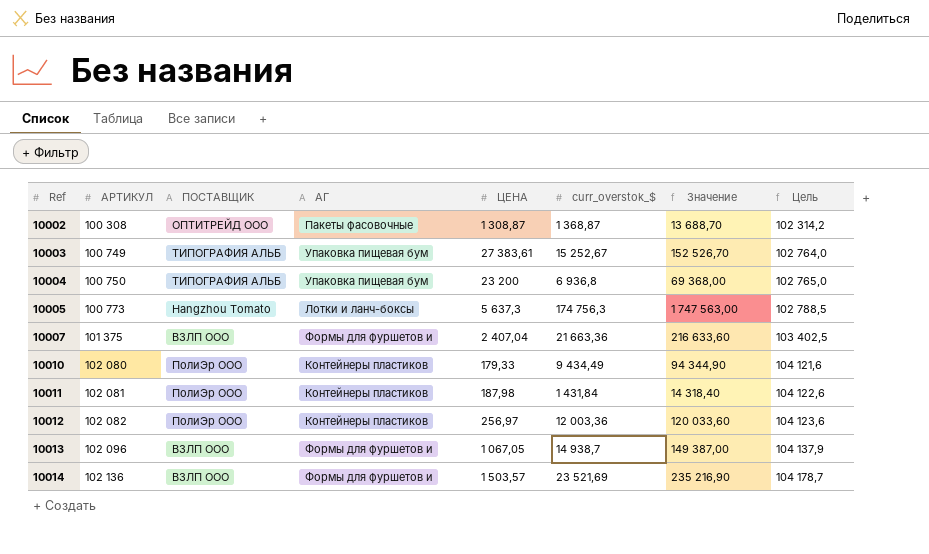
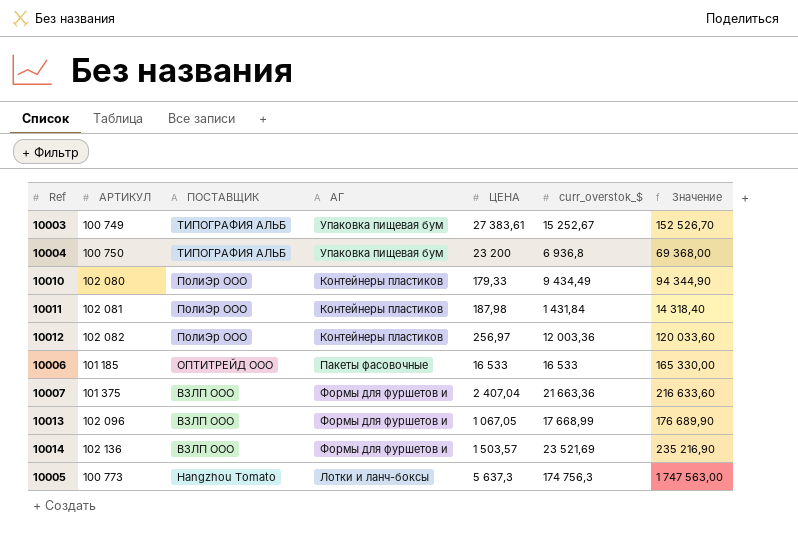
row order: Ref ascending -> ПОСТАВЩИК descending
column Цель | formula: [АРТИКУЛ] * 1,02 -> none
row 10002: 100 308 | ОПТИТРЕЙД ООО | Пакеты фасовочные | 1 308,87 | 1 368,87 | 13 688,70 | 102 314,2 -> none
row 10006: none -> 101 185 | ОПТИТРЕЙД ООО | Пакеты фасовочные | 16 533 | 16 533 | 165 330,00
10013 | curr_overstok_$: 14 938,7 -> 17 668,99
10013 | Значение: 149 387,00 -> 176 689,90

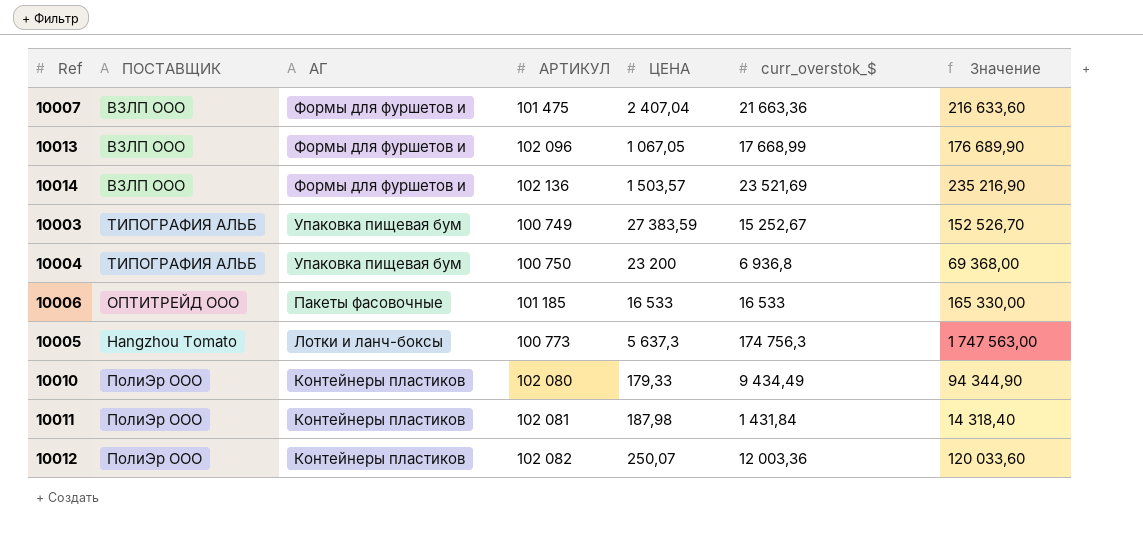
row order: ПОСТАВЩИК descending -> АГ descending
column АРТИКУЛ | position: 2 -> 4
10007 | АРТИКУЛ: 101 375 -> 101 475
10003 | ЦЕНА: 27 383,61 -> 27 383,59
10012 | ЦЕНА: 256,97 -> 250,07

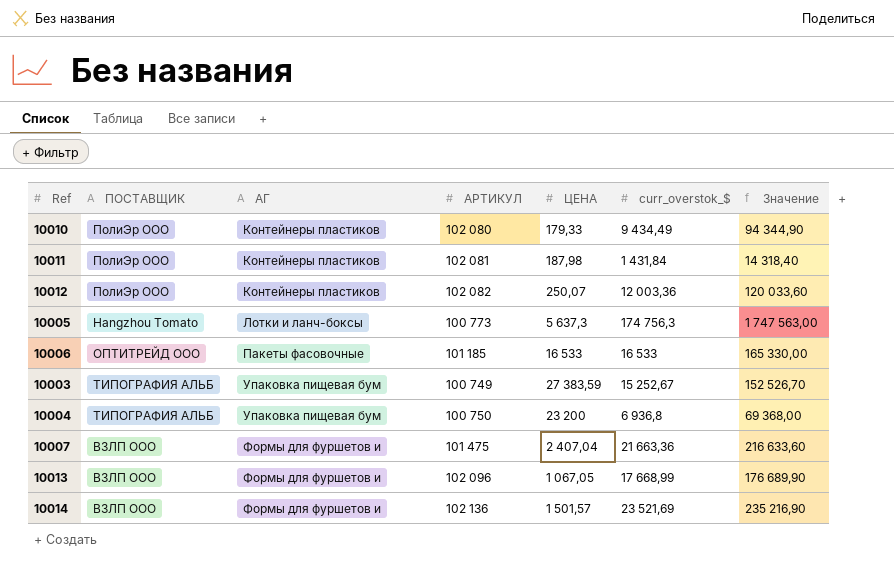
row order: АГ descending -> АГ ascending
10014 | ЦЕНА: 1 503,57 -> 1 501,57

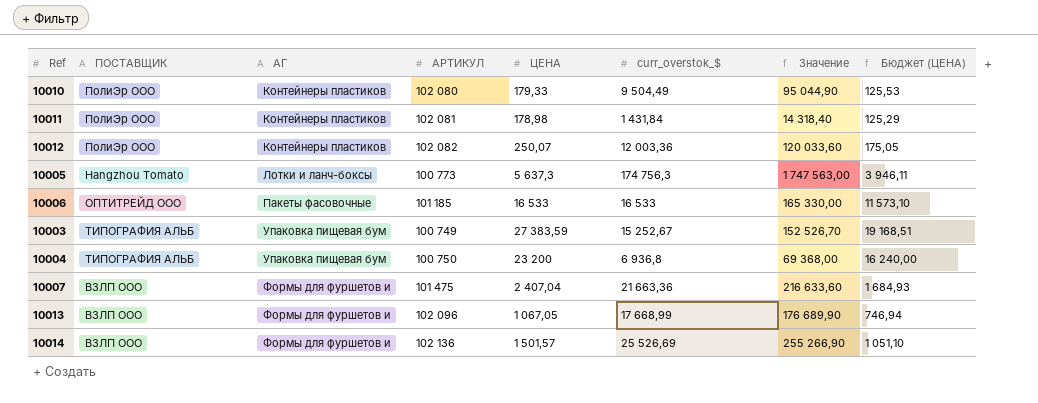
column Бюджет (ЦЕНА) | formula: none -> [ЦЕНА] * 0,7
10010 | curr_overstok_$: 9 434,49 -> 9 504,49
10010 | Значение: 94 344,90 -> 95 044,90
10011 | ЦЕНА: 187,98 -> 178,98
10014 | curr_overstok_$: 23 521,69 -> 25 526,69
10014 | Значение: 235 216,90 -> 255 266,90

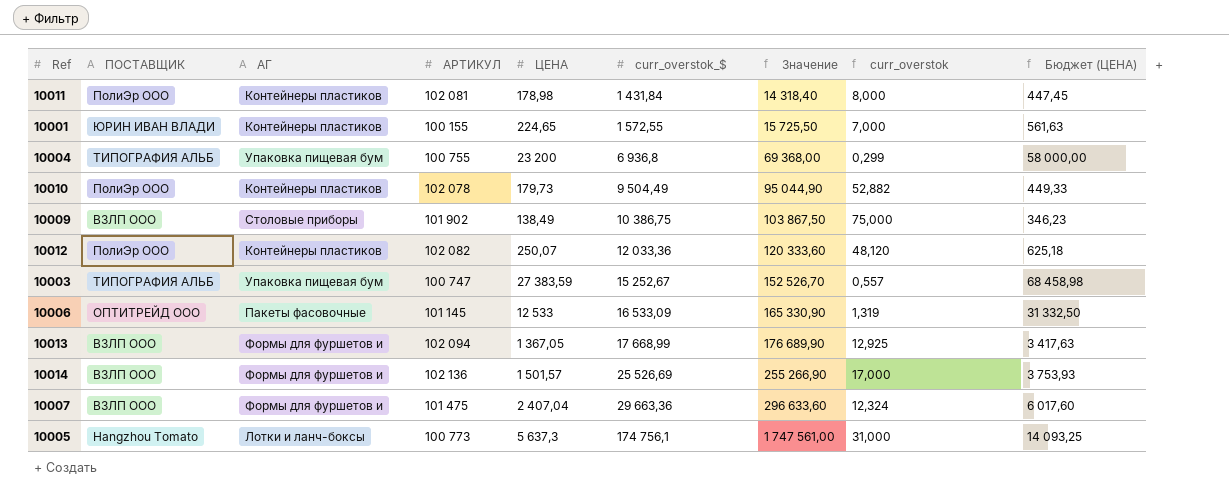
row order: АГ ascending -> curr_overstok_$ ascending
column curr_overstok | formula: none -> [curr_overstok_$] / [ЦЕНА]
column Бюджет (ЦЕНА) | formula: [ЦЕНА] * 0,7 -> [ЦЕНА] * 2,5
row 10001: none -> ЮРИН ИВАН ВЛАДИ | Контейнеры пластиков | 100 155 | 224,65 | 1 572,55 | 15 725,50 | 7,000 | 561,63
10004 | АРТИКУЛ: 100 750 -> 100 755
10010 | АРТИКУЛ: 102 080 -> 102 078
10010 | ЦЕНА: 179,33 -> 179,73
row 10009: none -> ВЗЛП ООО | Столовые приборы | 101 902 | 138,49 | 10 386,75 | 103 867,50 | 75,000 | 346,23
10012 | curr_overstok_$: 12 003,36 -> 12 033,36
10012 | Значение: 120 033,60 -> 120 333,60
10003 | АРТИКУЛ: 100 749 -> 100 747
10006 | АРТИКУЛ: 101 185 -> 101 145
10006 | ЦЕНА: 16 533 -> 12 533
10006 | curr_overstok_$: 16 533 -> 16 533,09
10006 | Значение: 165 330,00 -> 165 330,90
10013 | АРТИКУЛ: 102 096 -> 102 094
10013 | ЦЕНА: 1 067,05 -> 1 367,05
10007 | curr_overstok_$: 21 663,36 -> 29 663,36
10007 | Значение: 216 633,60 -> 296 633,60
10005 | curr_overstok_$: 174 756,3 -> 174 756,1
10005 | Значение: 1 747 563,00 -> 1 747 561,00

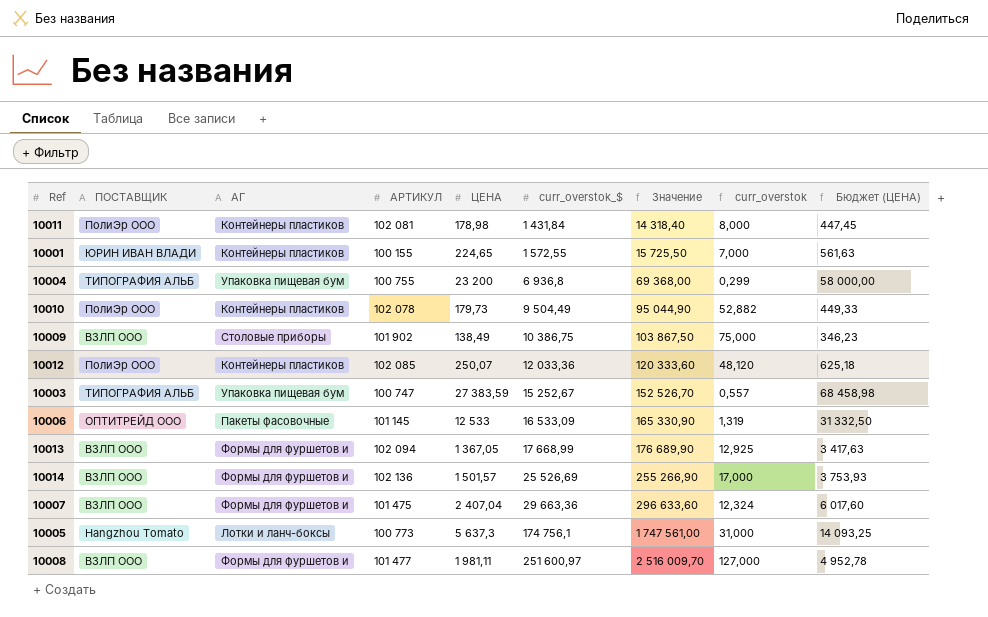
10012 | АРТИКУЛ: 102 082 -> 102 085
row 10008: none -> ВЗЛП ООО | Формы для фуршетов и | 101 477 | 1 981,11 | 251 600,97 | 2 516 009,70 | 127,000 | 4 952,78

